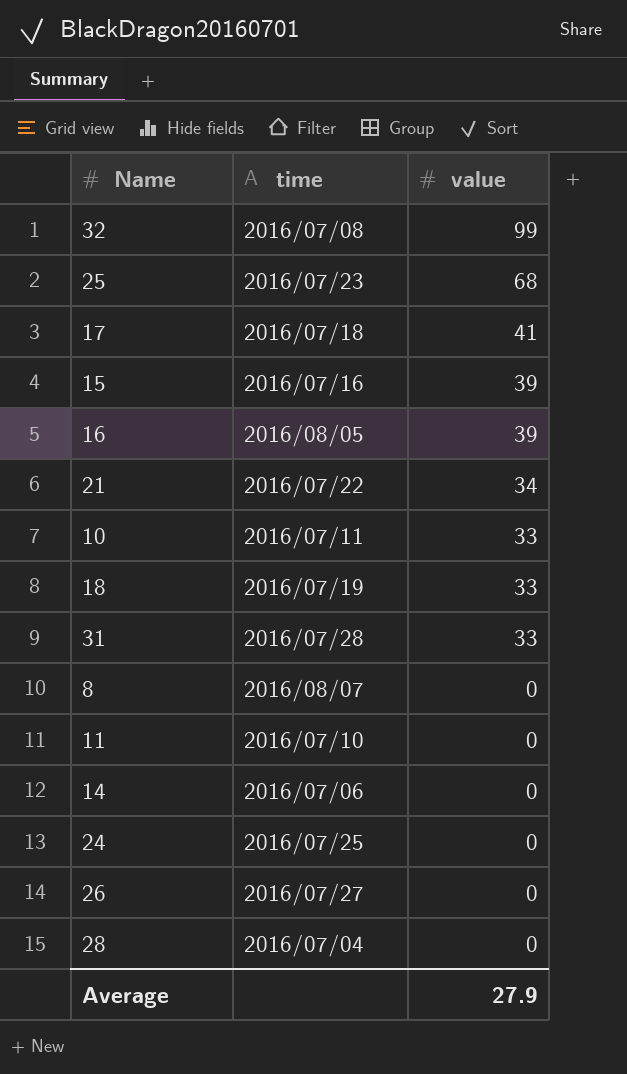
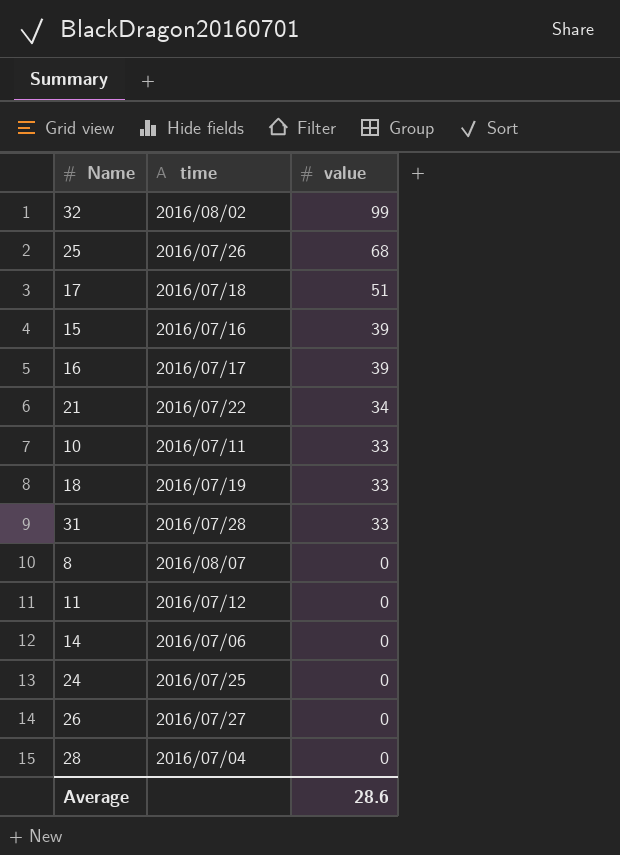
32 | time: 2016/07/08 -> 2016/08/02
25 | time: 2016/07/23 -> 2016/07/26
17 | value: 41 -> 51
16 | time: 2016/08/05 -> 2016/07/17
11 | time: 2016/07/10 -> 2016/07/12
Average | value: 27.9 -> 28.6

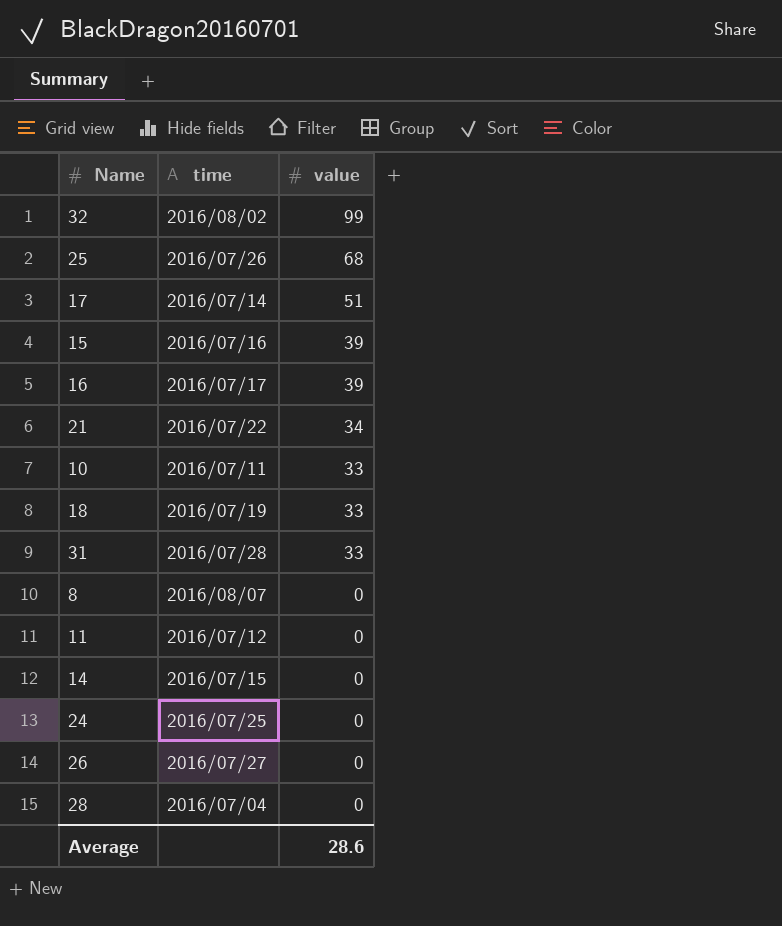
17 | time: 2016/07/18 -> 2016/07/14
14 | time: 2016/07/06 -> 2016/07/15

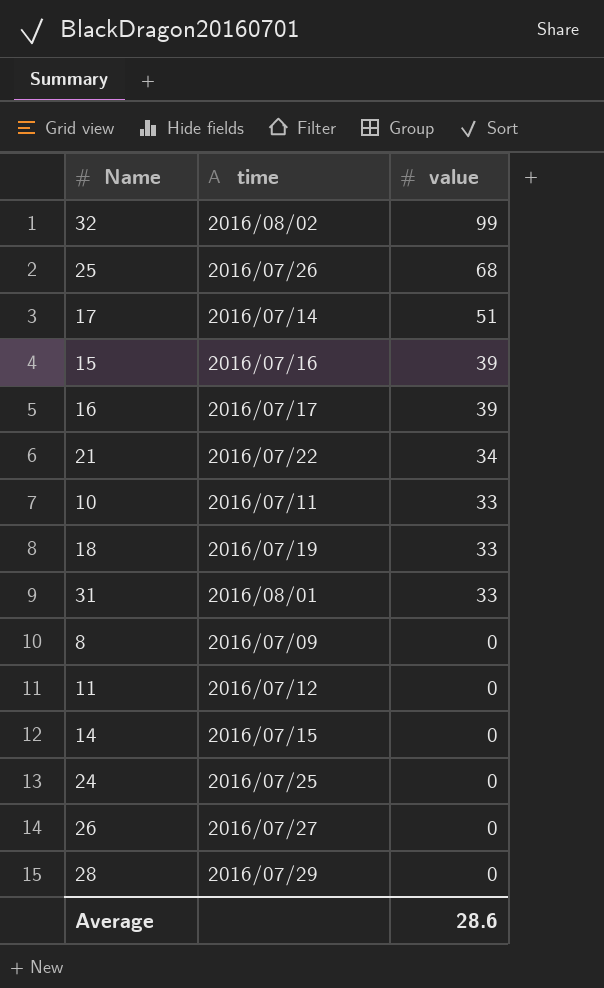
31 | time: 2016/07/28 -> 2016/08/01
8 | time: 2016/08/07 -> 2016/07/09
28 | time: 2016/07/04 -> 2016/07/29

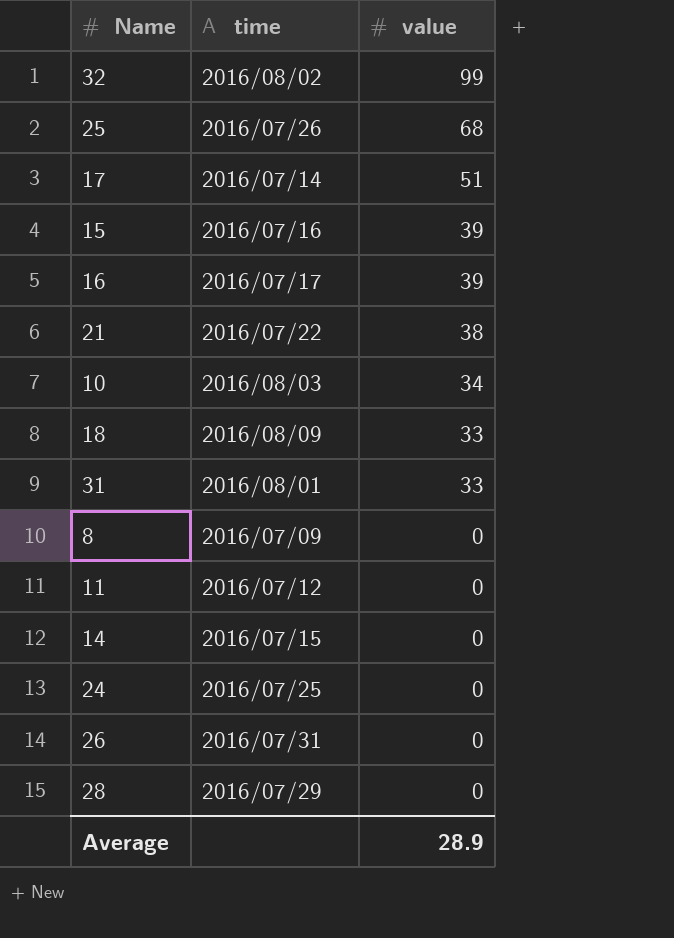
21 | value: 34 -> 38
10 | time: 2016/07/11 -> 2016/08/03
10 | value: 33 -> 34
18 | time: 2016/07/19 -> 2016/08/09
26 | time: 2016/07/27 -> 2016/07/31
Average | value: 28.6 -> 28.9

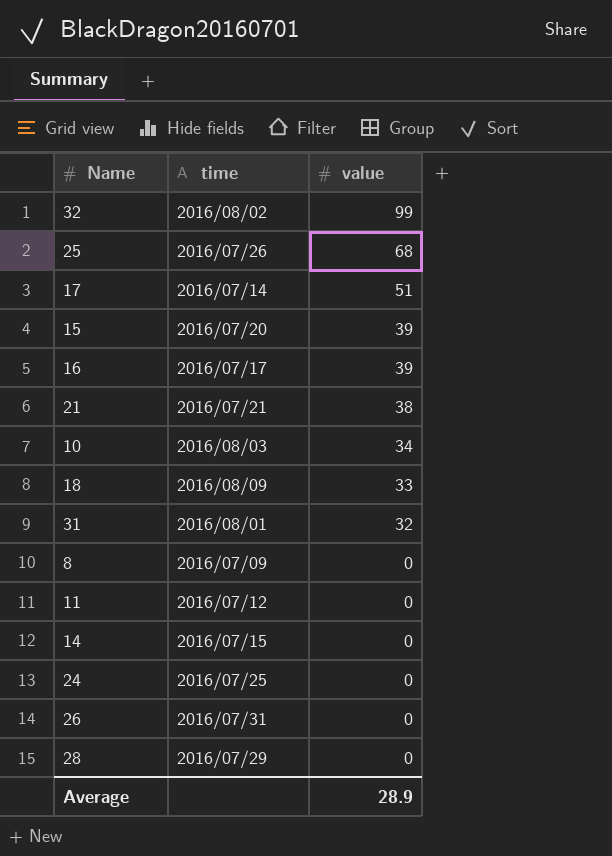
15 | time: 2016/07/16 -> 2016/07/20
21 | time: 2016/07/22 -> 2016/07/21
31 | value: 33 -> 32

